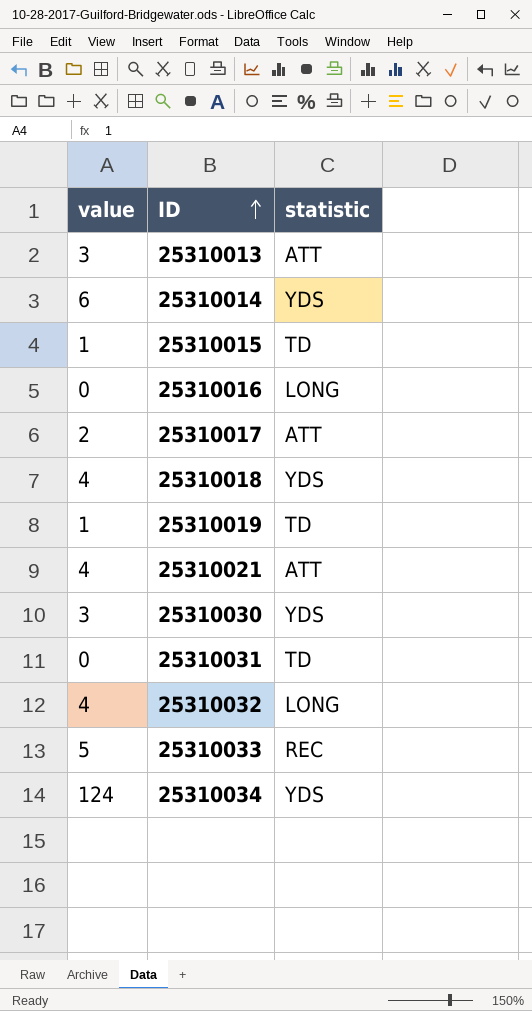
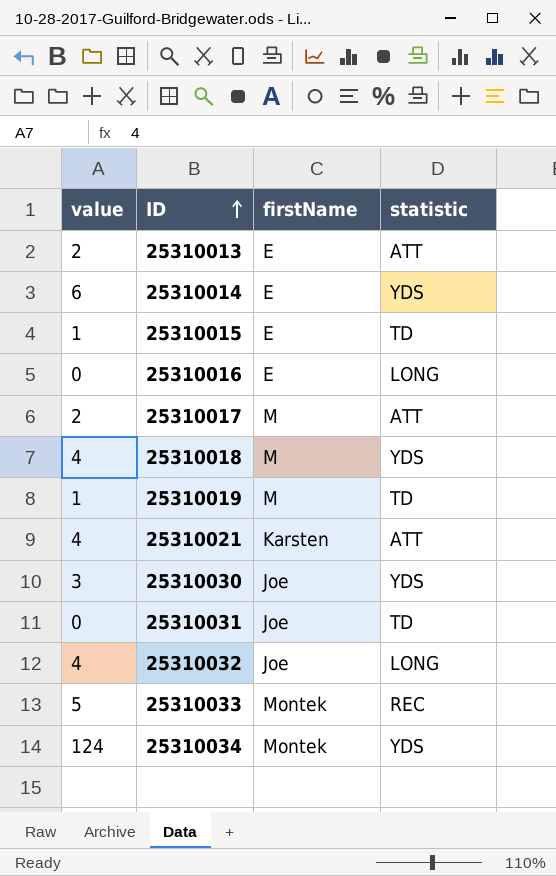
column firstName | position: none -> 3
25310013 | value: 3 -> 2

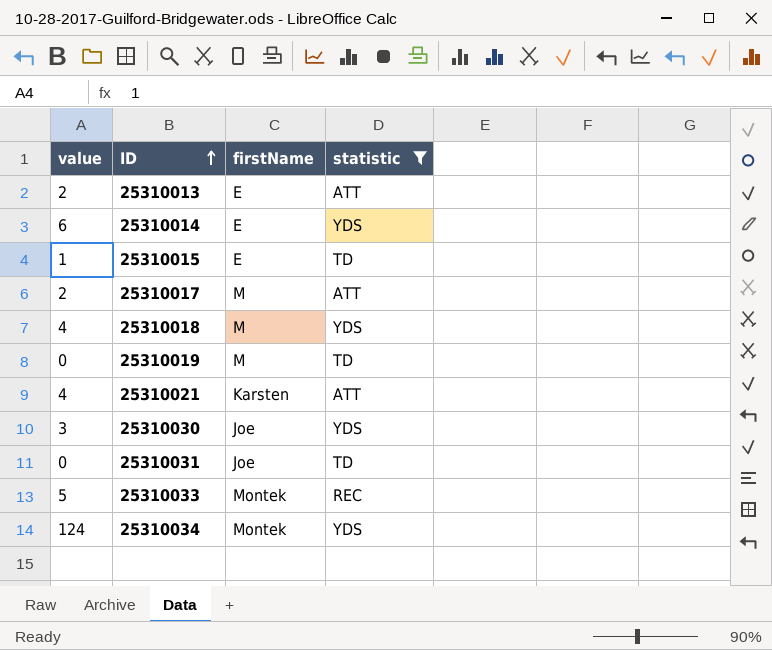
filter: none -> statistic != LONG
25310019 | value: 1 -> 0

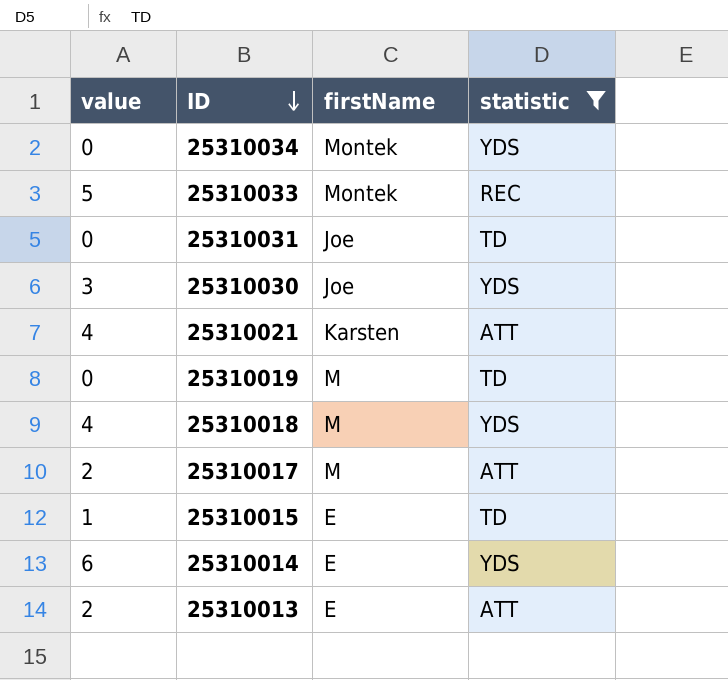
row order: ID ascending -> ID descending
25310034 | value: 124 -> 0

